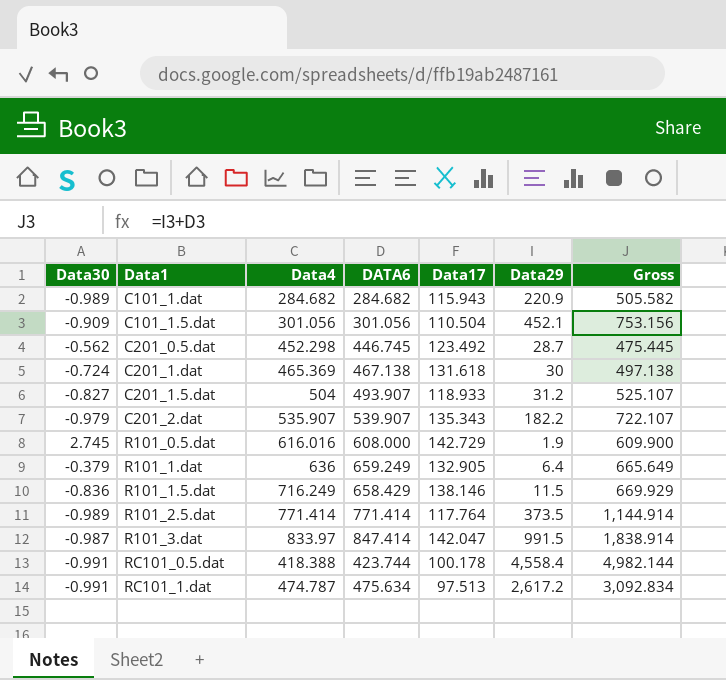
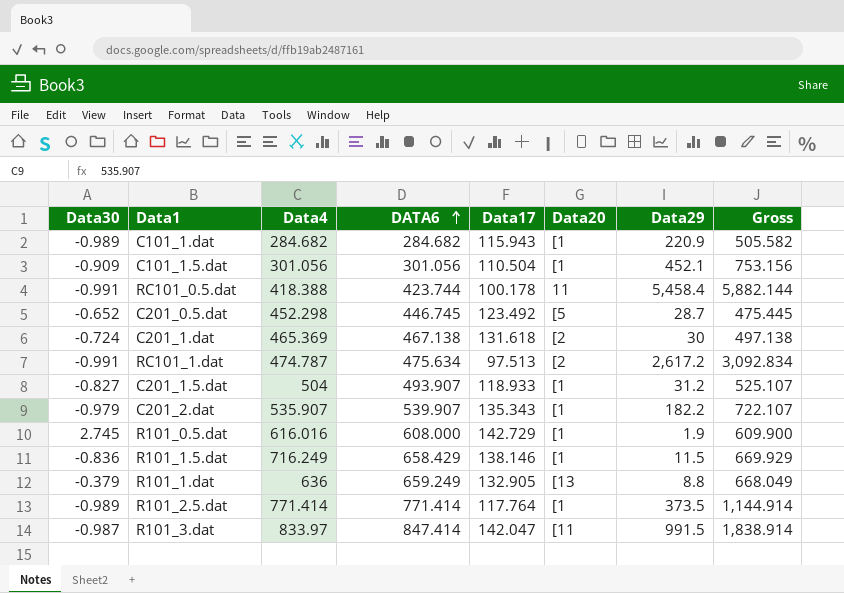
row order: none -> DATA6 ascending
column Data20 | position: none -> 6
RC101_0.5.dat | Data29: 4,558.4 -> 5,458.4
RC101_0.5.dat | Gross: 4,982.144 -> 5,882.144
C201_0.5.dat | Data30: -0.562 -> -0.652
R101_1.dat | Data29: 6.4 -> 8.8
R101_1.dat | Gross: 665.649 -> 668.049

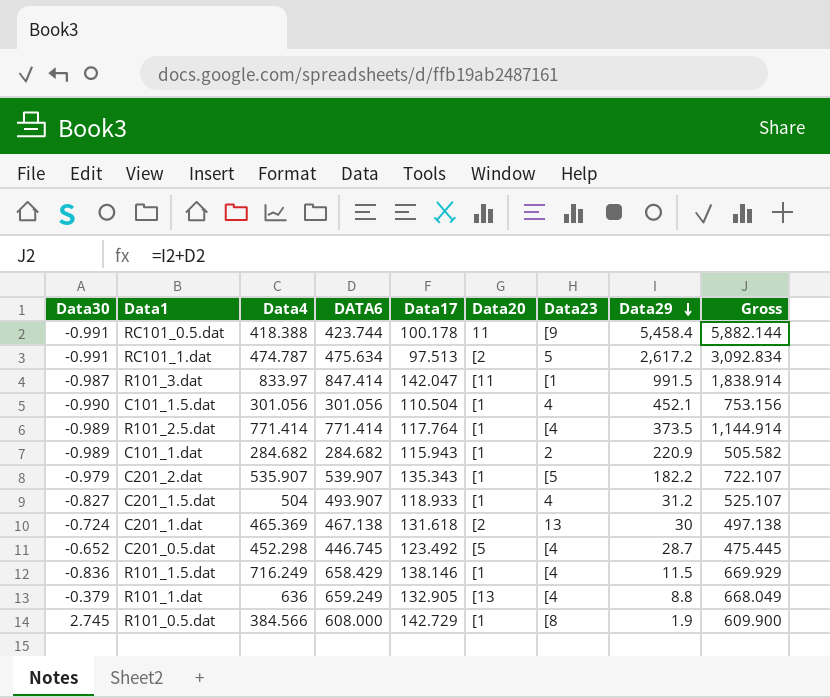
row order: DATA6 ascending -> Data29 descending
column Data23 | position: none -> 7
C101_1.5.dat | Data30: -0.909 -> -0.990
R101_0.5.dat | Data4: 616.016 -> 384.566

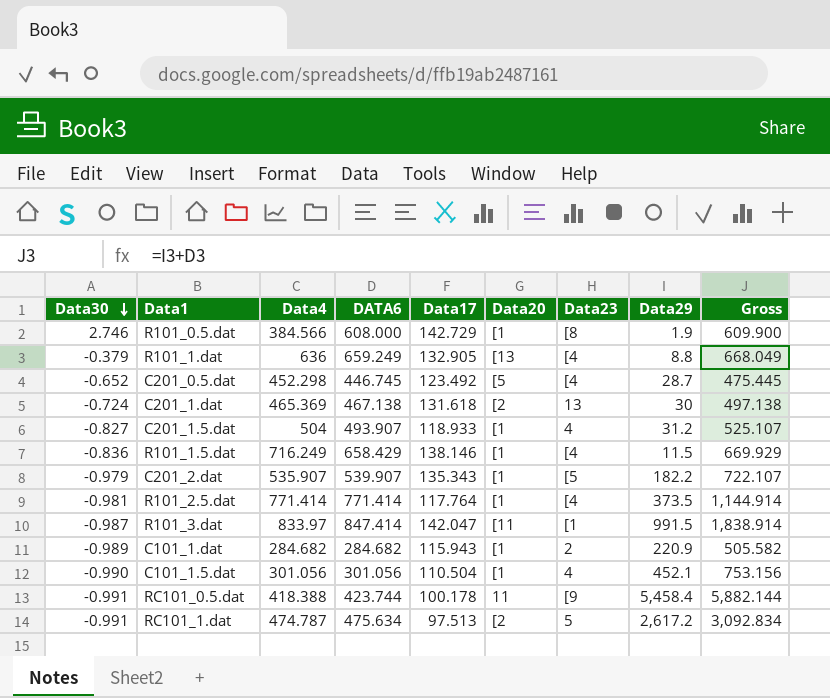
row order: Data29 descending -> Data30 descending
R101_0.5.dat | Data30: 2.745 -> 2.746
R101_2.5.dat | Data30: -0.989 -> -0.981

